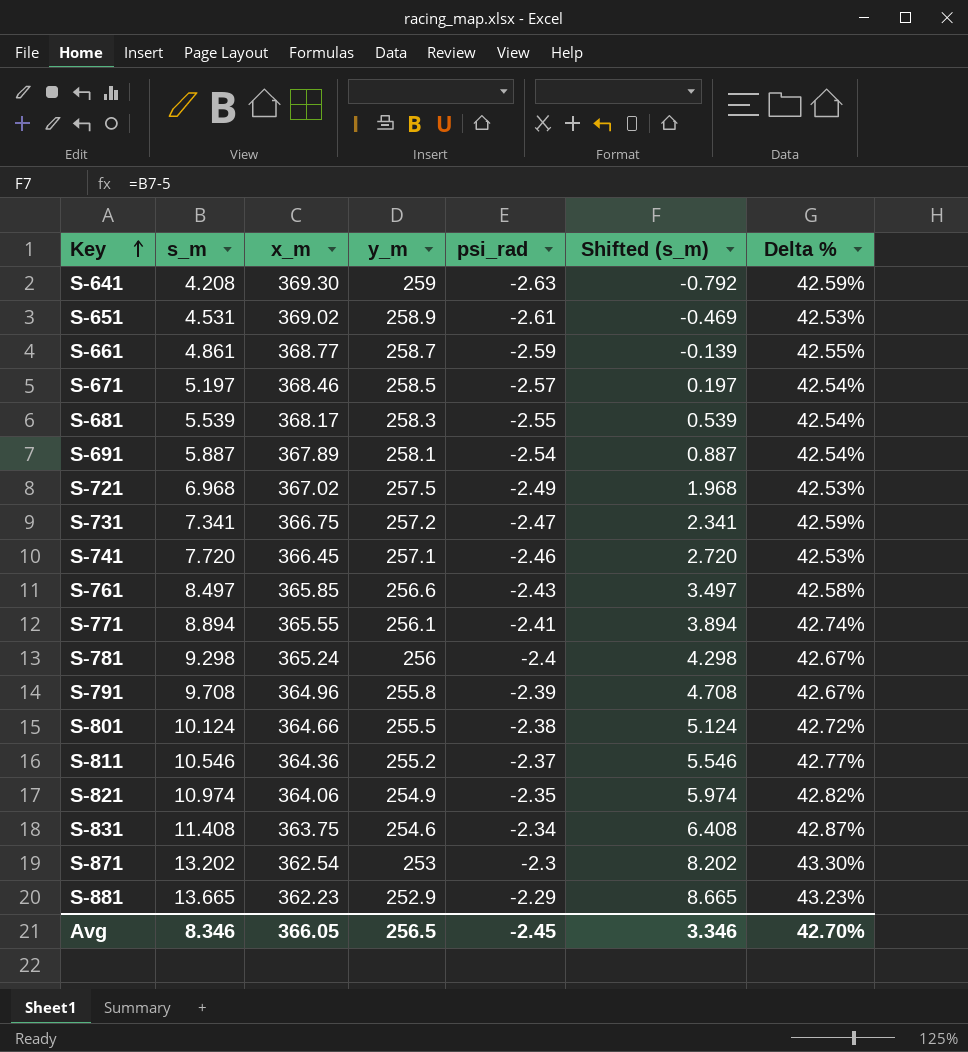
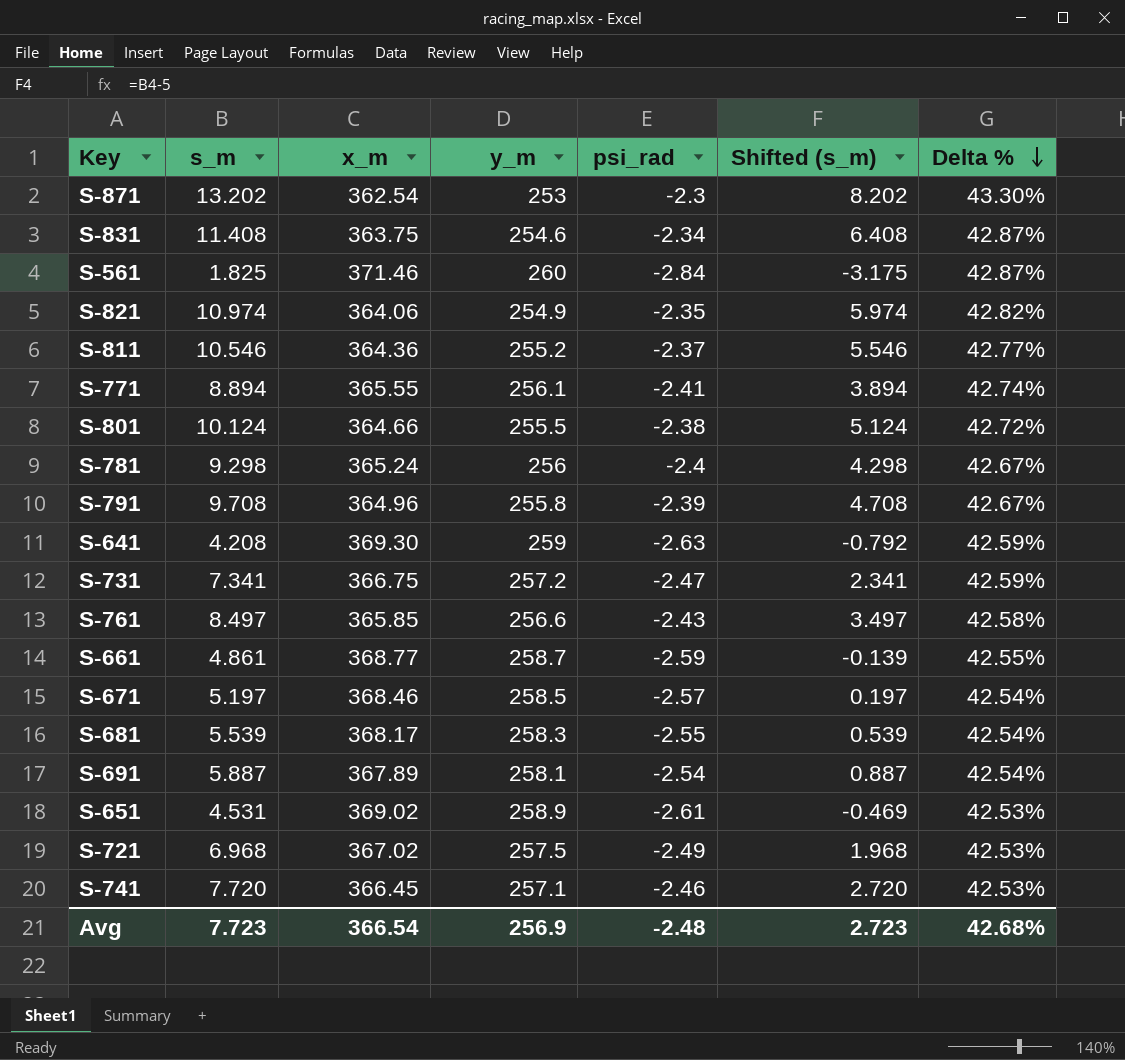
row order: Key ascending -> Delta % descending
row S-881: 13.665 | 362.23 | 252.9 | -2.29 | 8.665 | 43.23% -> none
row S-561: none -> 1.825 | 371.46 | 260 | -2.84 | -3.175 | 42.87%
Avg | s_m: 8.346 -> 7.723
Avg | x_m: 366.05 -> 366.54
Avg | y_m: 256.5 -> 256.9
Avg | psi_rad: -2.45 -> -2.48
Avg | Shifted (s_m): 3.346 -> 2.723
Avg | Delta %: 42.70% -> 42.68%

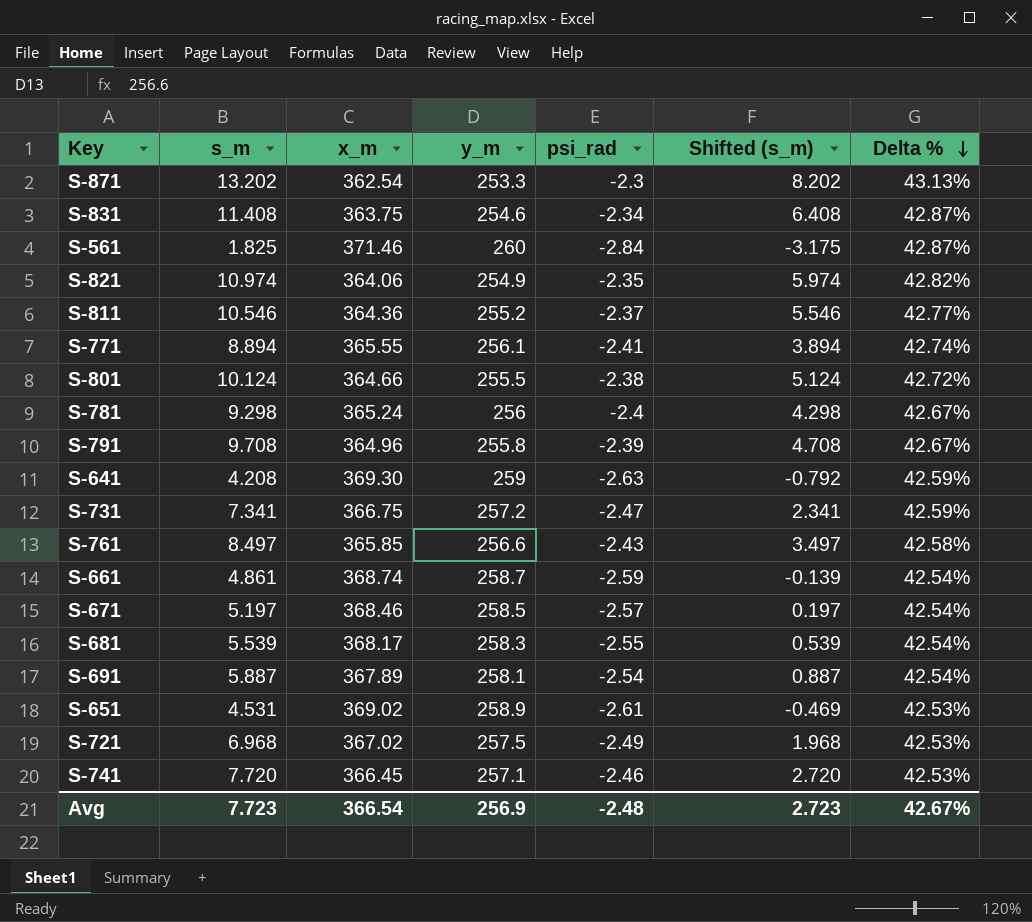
S-871 | y_m: 253 -> 253.3
S-871 | Delta %: 43.30% -> 43.13%
S-661 | x_m: 368.77 -> 368.74
S-661 | Delta %: 42.55% -> 42.54%
Avg | Delta %: 42.68% -> 42.67%

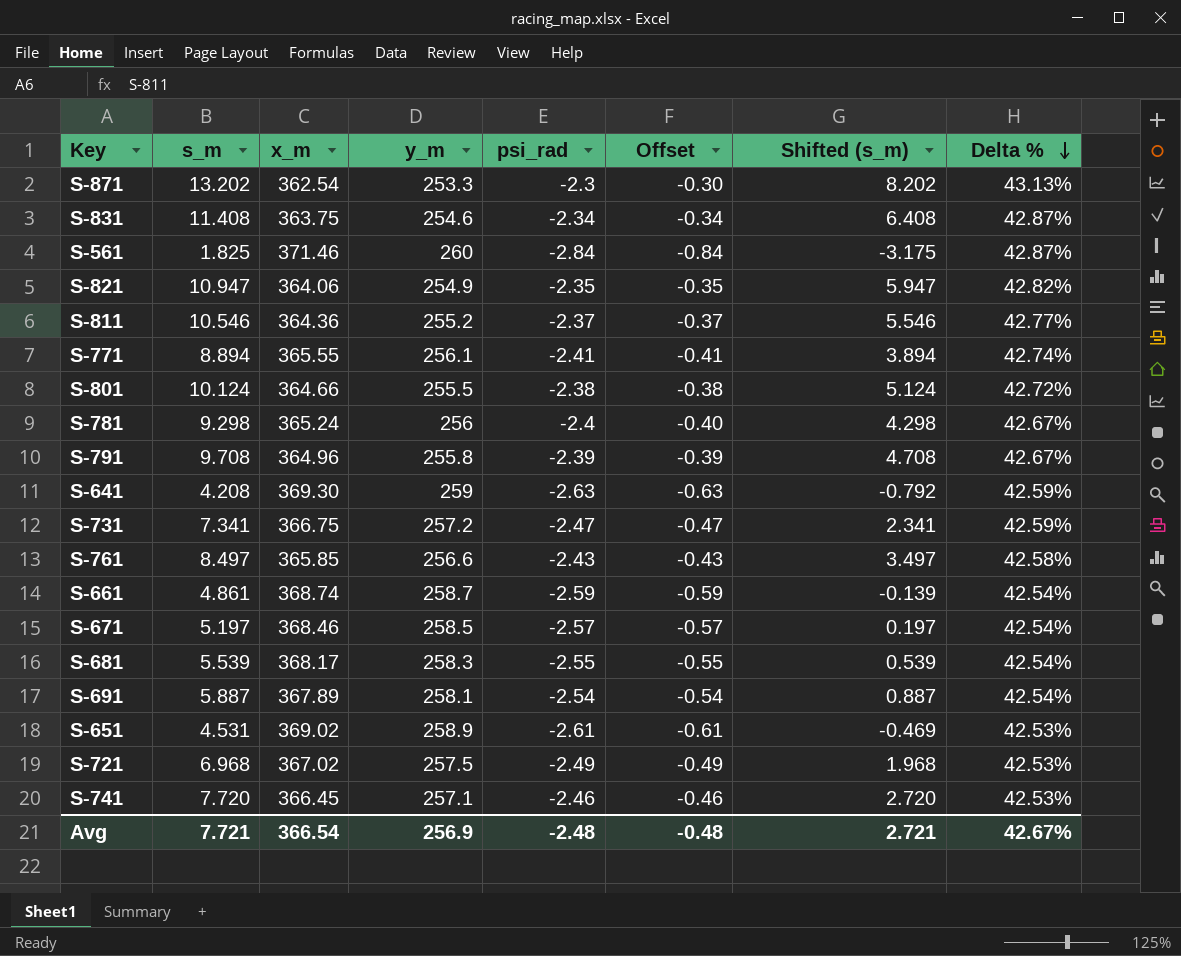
column Offset | formula: none -> [psi_rad] + 2
S-821 | s_m: 10.974 -> 10.947
S-821 | Shifted (s_m): 5.974 -> 5.947
Avg | s_m: 7.723 -> 7.721
Avg | Shifted (s_m): 2.723 -> 2.721

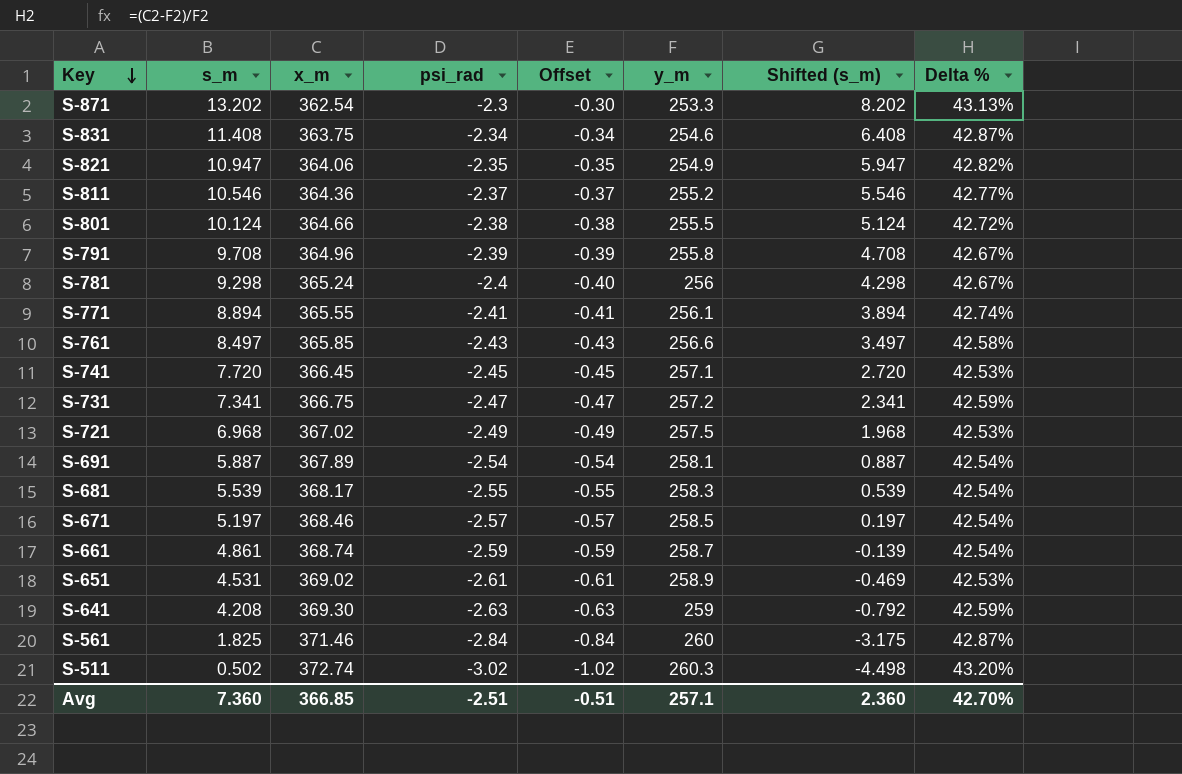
row order: Delta % descending -> Key descending
column y_m | position: 4 -> 6
S-741 | psi_rad: -2.46 -> -2.45
S-741 | Offset: -0.46 -> -0.45
row S-511: none -> 0.502 | 372.74 | -3.02 | -1.02 | 260.3 | -4.498 | 43.20%
Avg | s_m: 7.721 -> 7.360
Avg | x_m: 366.54 -> 366.85
Avg | psi_rad: -2.48 -> -2.51
Avg | Offset: -0.48 -> -0.51
Avg | y_m: 256.9 -> 257.1
Avg | Shifted (s_m): 2.721 -> 2.360
Avg | Delta %: 42.67% -> 42.70%

